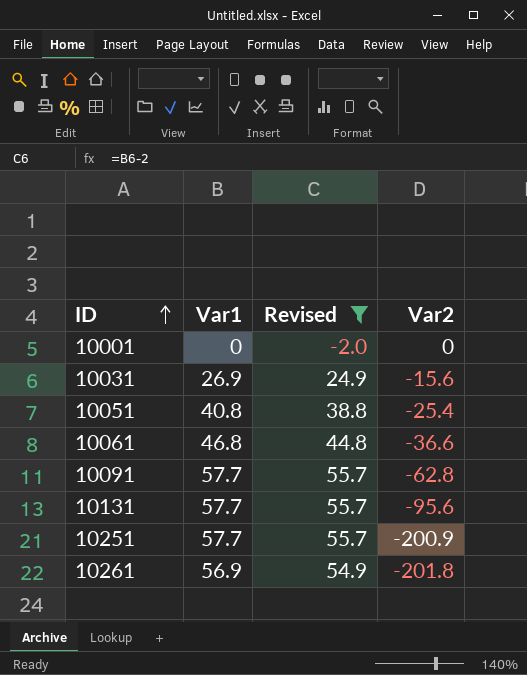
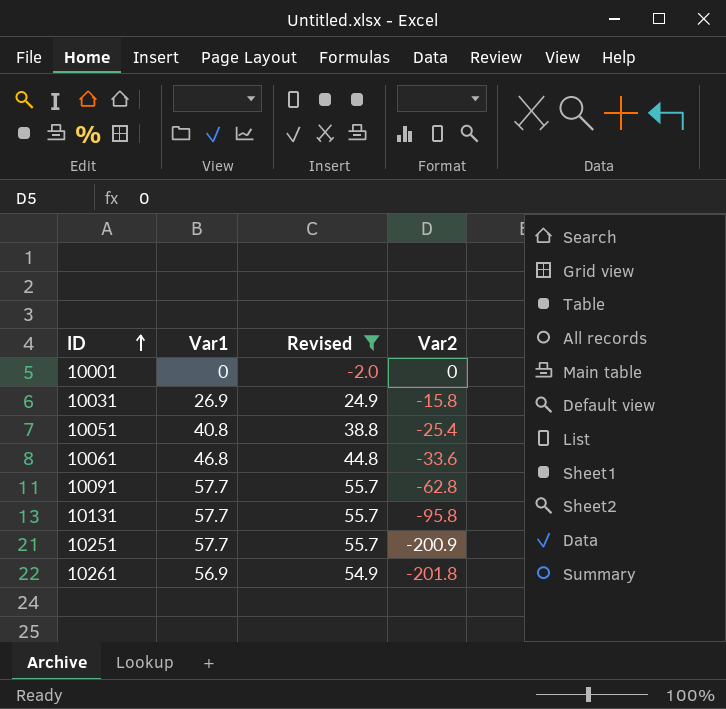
10031 | Var2: -15.6 -> -15.8
10061 | Var2: -36.6 -> -33.6
10131 | Var2: -95.6 -> -95.8

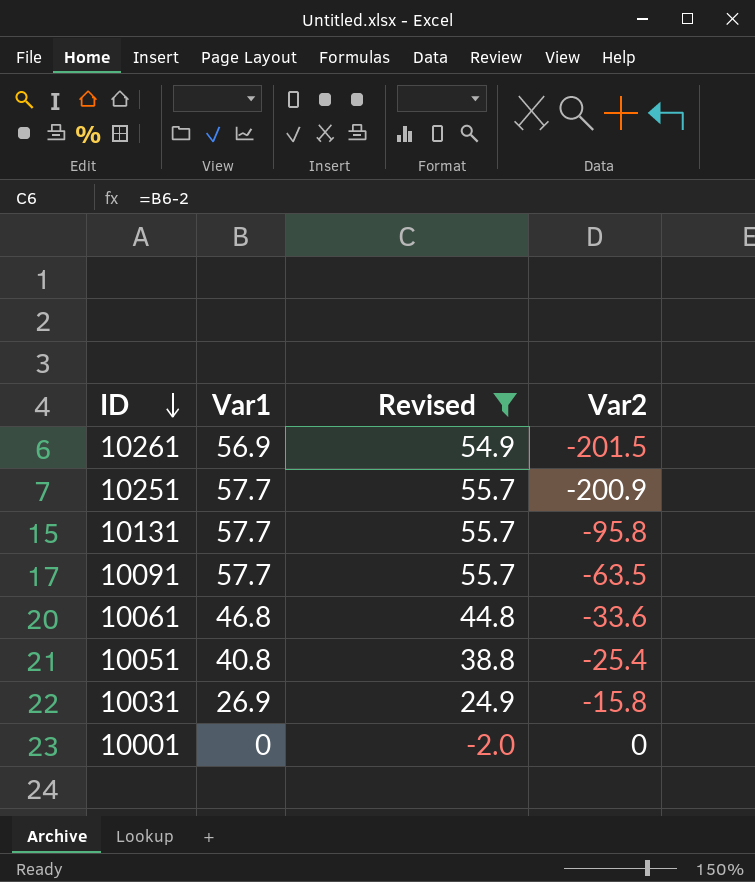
row order: ID ascending -> ID descending
10261 | Var2: -201.8 -> -201.5
10091 | Var2: -62.8 -> -63.5

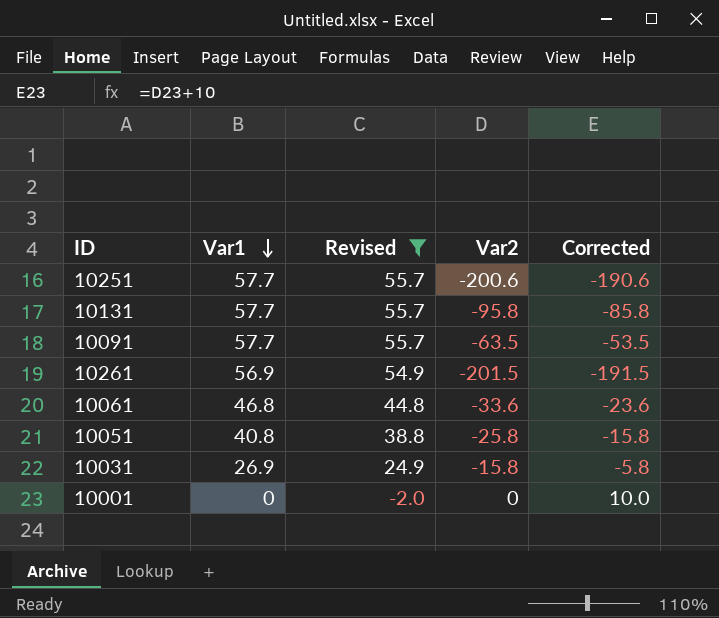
row order: ID descending -> Var1 descending
column Corrected | formula: none -> [Var2] + 10
10251 | Var2: -200.9 -> -200.6
10051 | Var2: -25.4 -> -25.8

